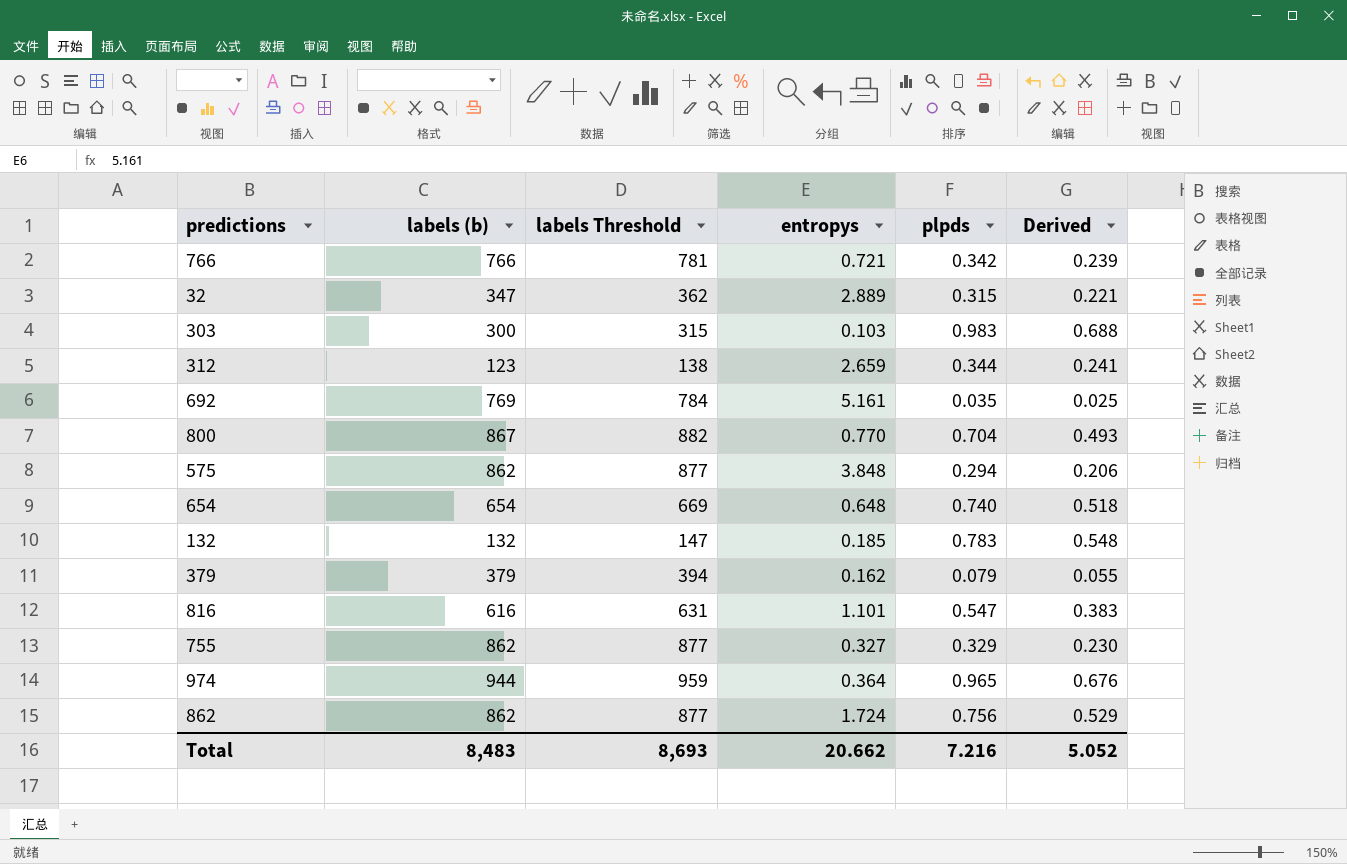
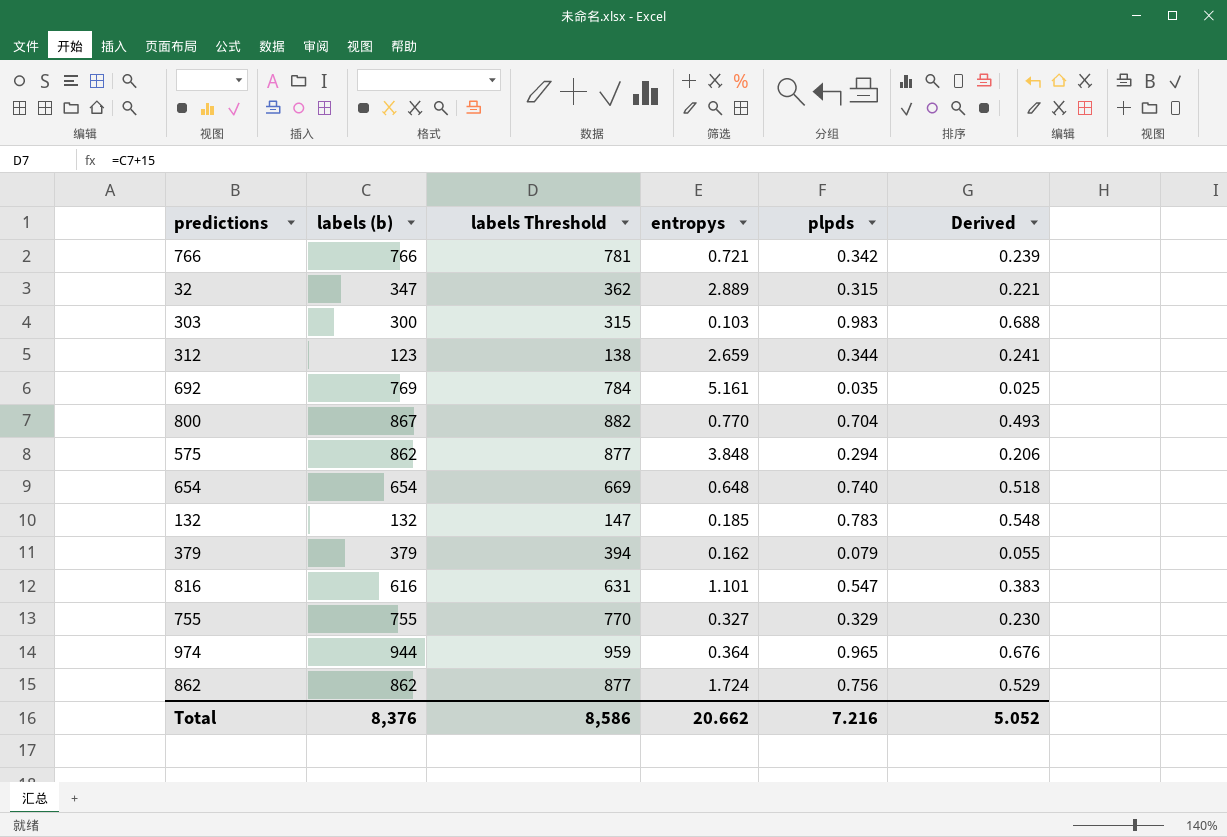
755 | labels (b): 862 -> 755
755 | labels Threshold: 877 -> 770
Total | labels (b): 8,483 -> 8,376
Total | labels Threshold: 8,693 -> 8,586

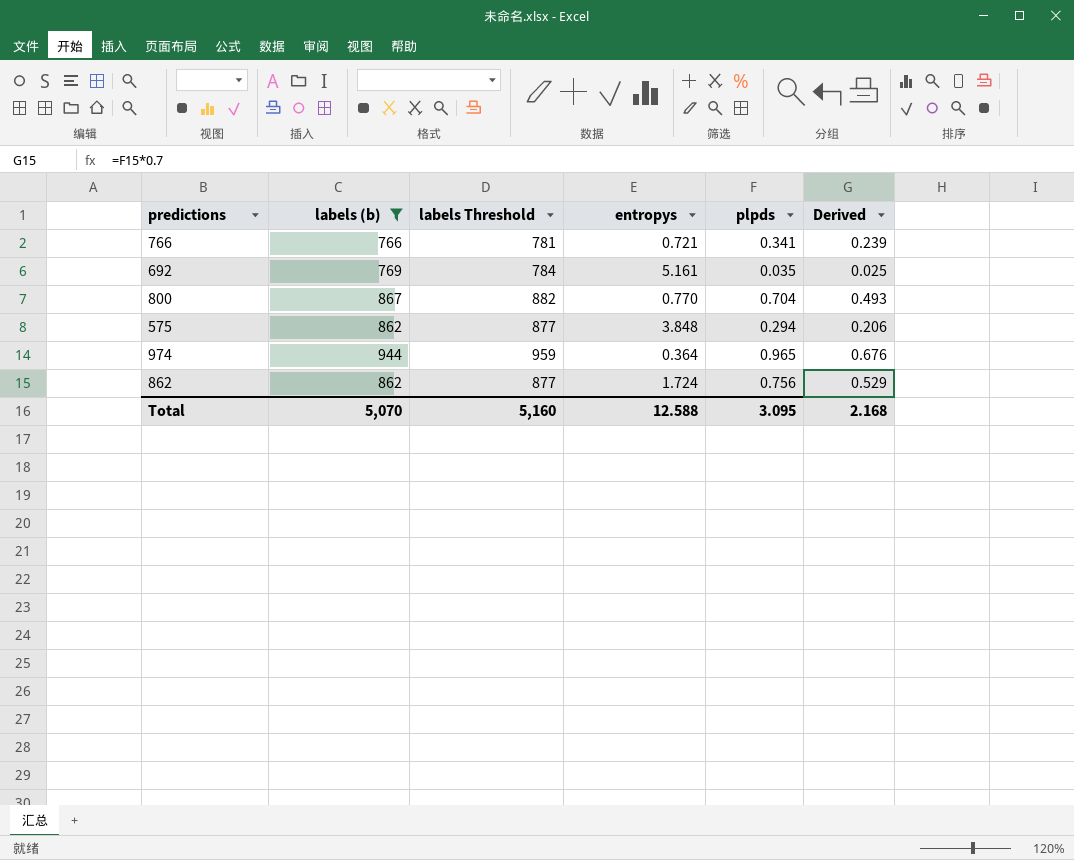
filter: none -> labels (b) >= 766
766 | plpds: 0.342 -> 0.341
Total | labels (b): 8,376 -> 5,070
Total | labels Threshold: 8,586 -> 5,160
Total | entropys: 20.662 -> 12.588
Total | plpds: 7.216 -> 3.095
Total | Derived: 5.052 -> 2.168

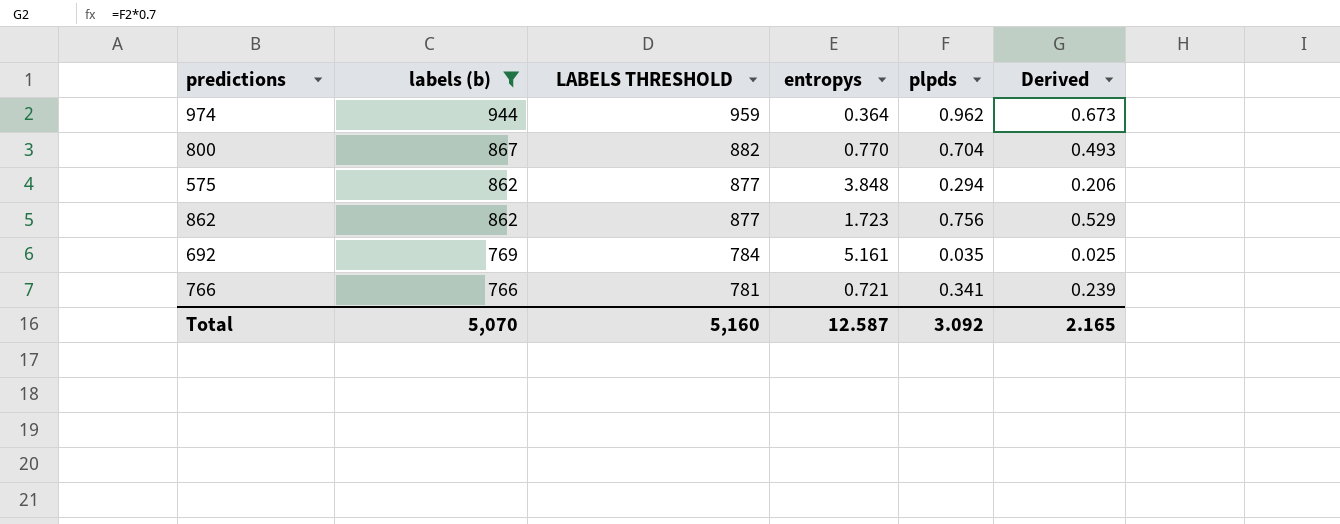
row order: none -> labels (b) descending
column name: labels Threshold -> LABELS THRESHOLD
974 | plpds: 0.965 -> 0.962
974 | Derived: 0.676 -> 0.673
862 | entropys: 1.724 -> 1.723
Total | entropys: 12.588 -> 12.587
Total | plpds: 3.095 -> 3.092
Total | Derived: 2.168 -> 2.165

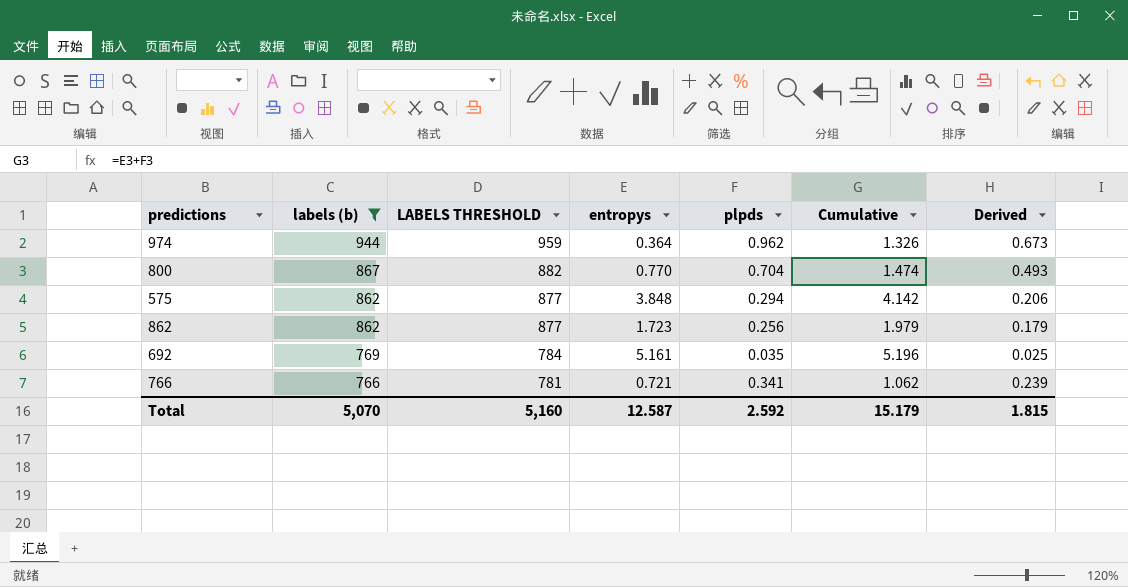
column Cumulative | formula: none -> [entropys] + [plpds]
862 | plpds: 0.756 -> 0.256
862 | Derived: 0.529 -> 0.179
Total | plpds: 3.092 -> 2.592
Total | Derived: 2.165 -> 1.815

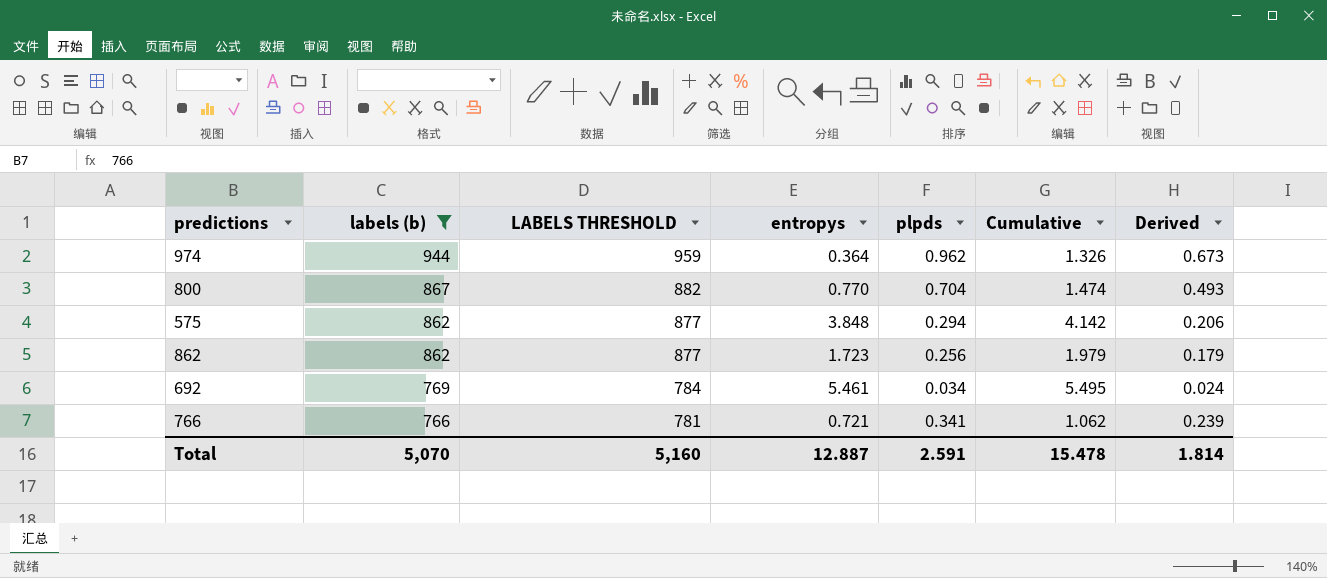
692 | entropys: 5.161 -> 5.461
692 | plpds: 0.035 -> 0.034
692 | Cumulative: 5.196 -> 5.495
692 | Derived: 0.025 -> 0.024
Total | entropys: 12.587 -> 12.887
Total | plpds: 2.592 -> 2.591
Total | Cumulative: 15.179 -> 15.478
Total | Derived: 1.815 -> 1.814

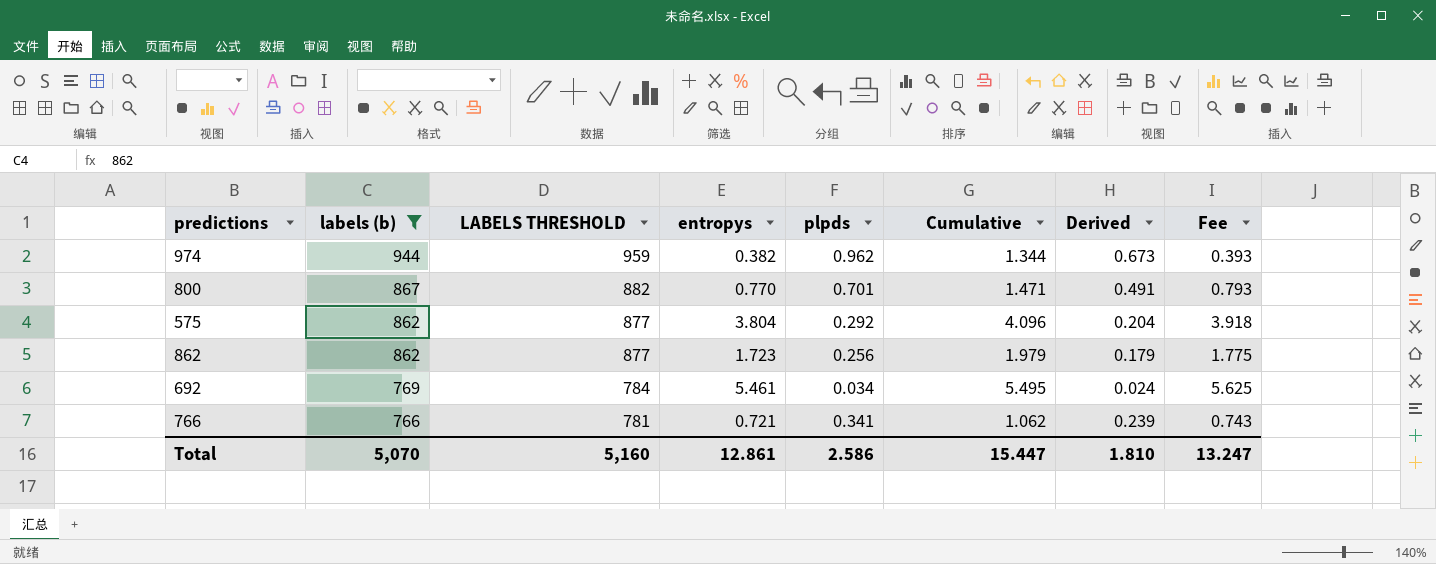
column Fee | formula: none -> [entropys] * 1.03
974 | entropys: 0.364 -> 0.382
974 | Cumulative: 1.326 -> 1.344
800 | plpds: 0.704 -> 0.701
800 | Cumulative: 1.474 -> 1.471
800 | Derived: 0.493 -> 0.491
575 | entropys: 3.848 -> 3.804
575 | plpds: 0.294 -> 0.292
575 | Cumulative: 4.142 -> 4.096
575 | Derived: 0.206 -> 0.204
Total | entropys: 12.887 -> 12.861
Total | plpds: 2.591 -> 2.586
Total | Cumulative: 15.478 -> 15.447
Total | Derived: 1.814 -> 1.810

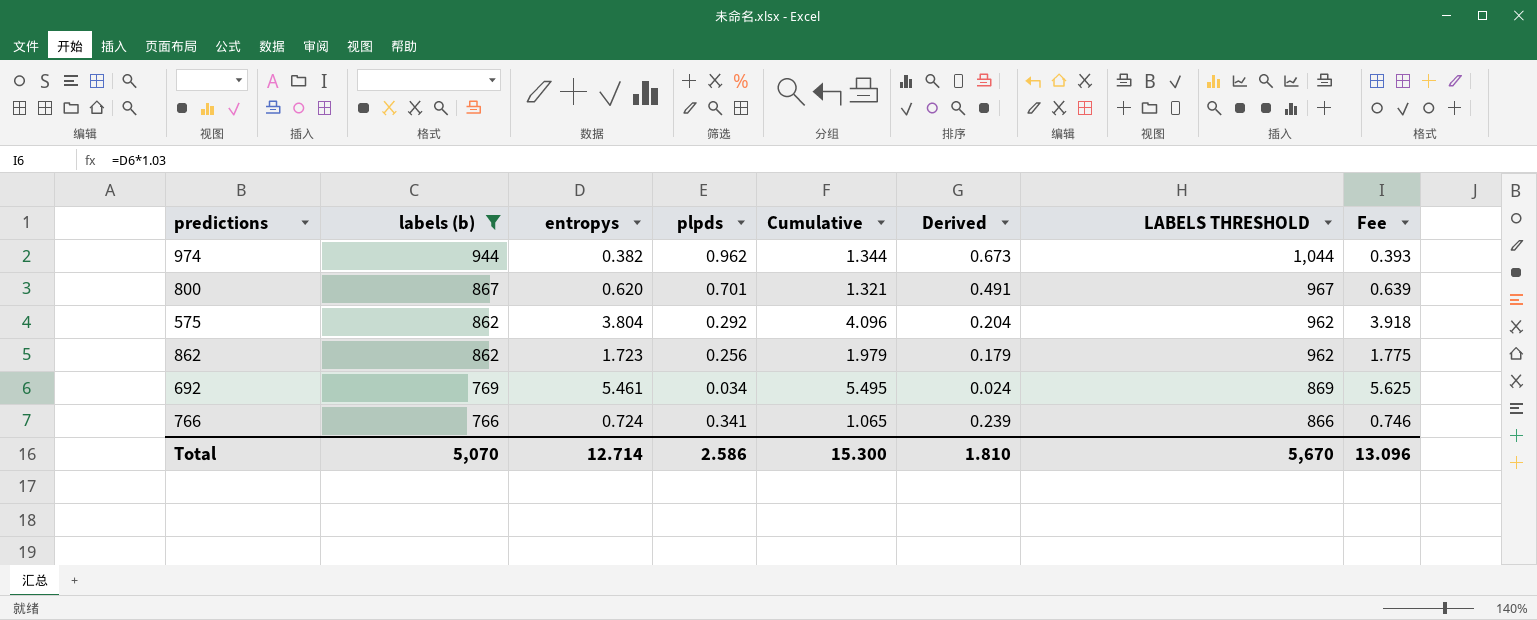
column LABELS THRESHOLD | formula: [labels (b)] + 15 -> [labels (b)] + 100
column LABELS THRESHOLD | position: 3 -> 7
800 | entropys: 0.770 -> 0.620
800 | Cumulative: 1.471 -> 1.321
800 | Fee: 0.793 -> 0.639
766 | entropys: 0.721 -> 0.724
766 | Cumulative: 1.062 -> 1.065
766 | Fee: 0.743 -> 0.746
Total | entropys: 12.861 -> 12.714
Total | Cumulative: 15.447 -> 15.300
Total | LABELS THRESHOLD: 5,160 -> 5,670
Total | Fee: 13.247 -> 13.096

